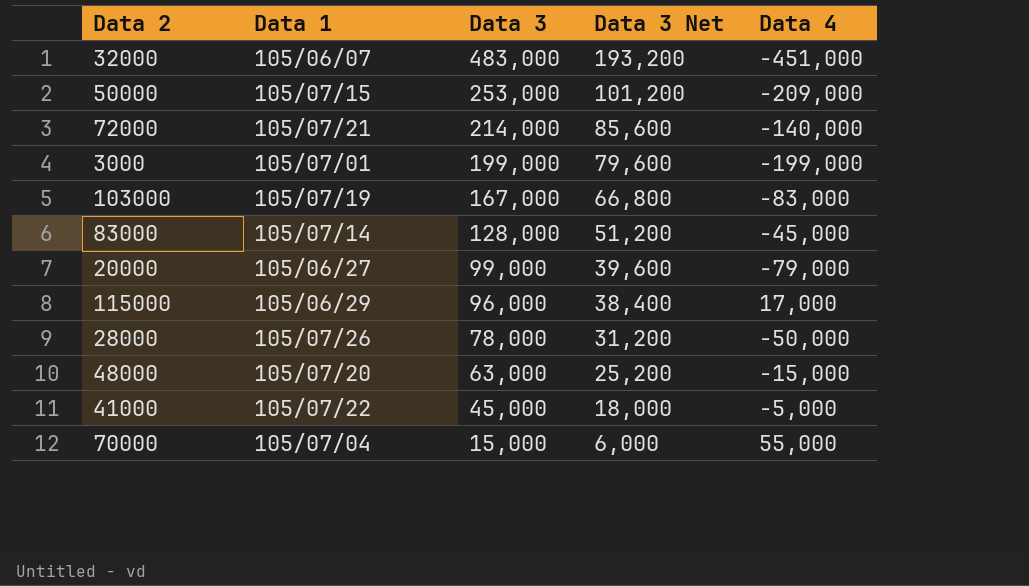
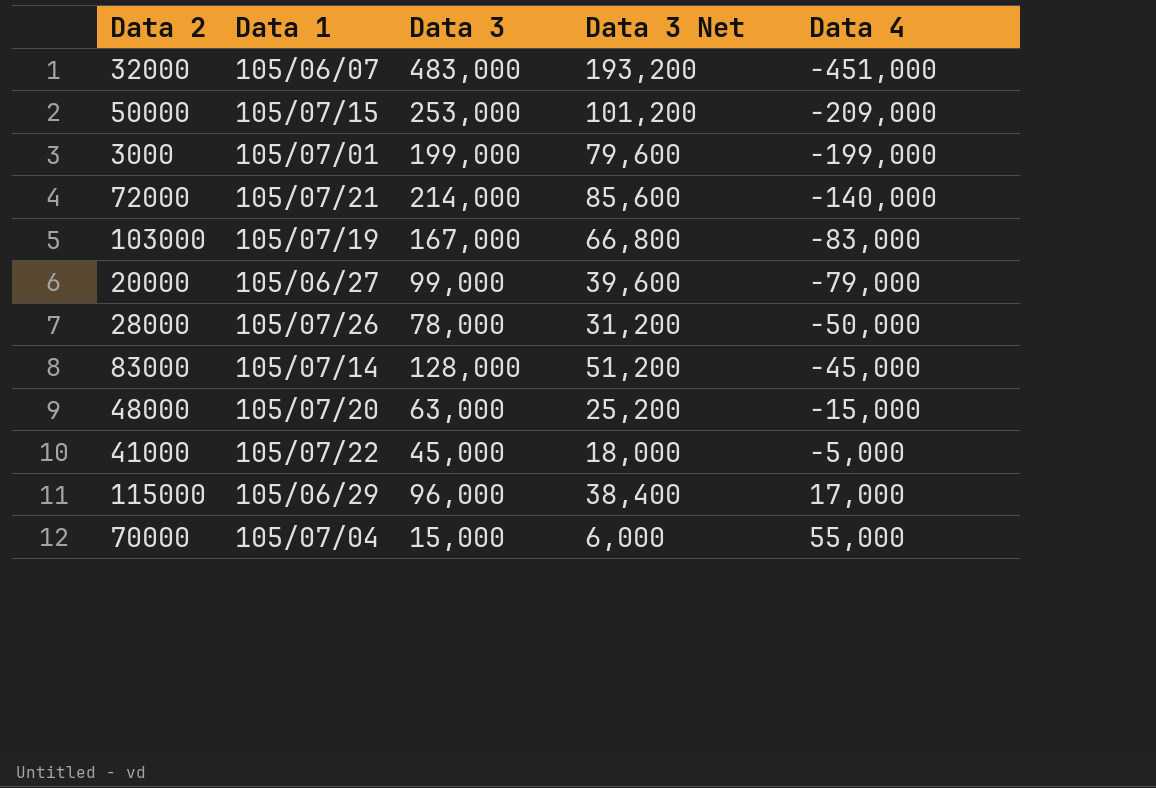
row order: Data 3 descending -> Data 4 ascending

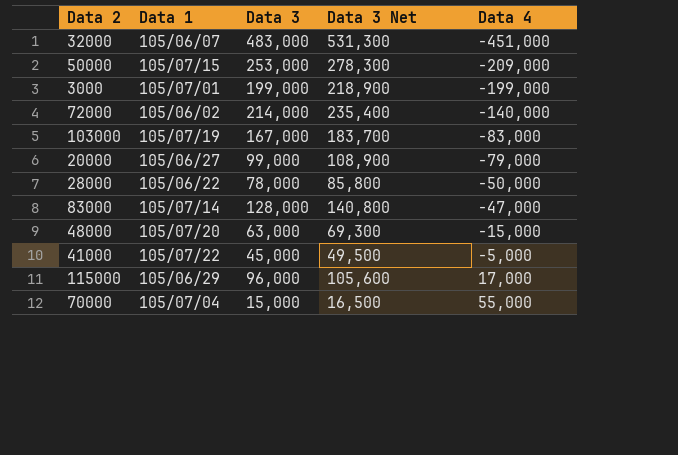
column Data 3 Net | formula: [Data 3] * 0.4 -> [Data 3] * 1.1
72000 | Data 1: 105/07/21 -> 105/06/02
28000 | Data 1: 105/07/26 -> 105/06/22
83000 | Data 4: -45,000 -> -47,000

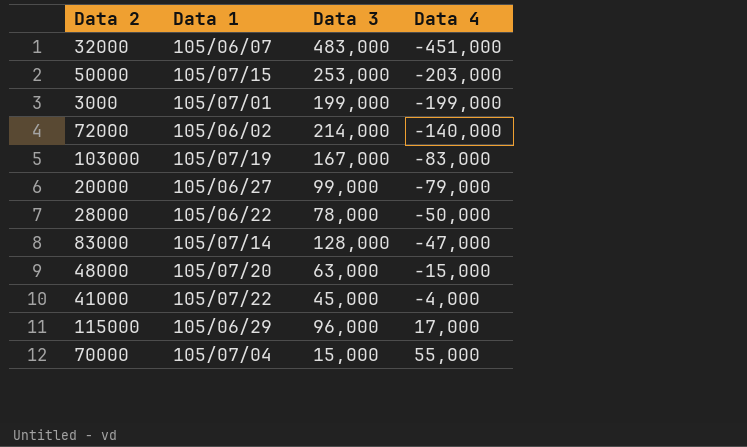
column Data 3 Net | formula: [Data 3] * 1.1 -> none
50000 | Data 4: -209,000 -> -203,000
41000 | Data 4: -5,000 -> -4,000

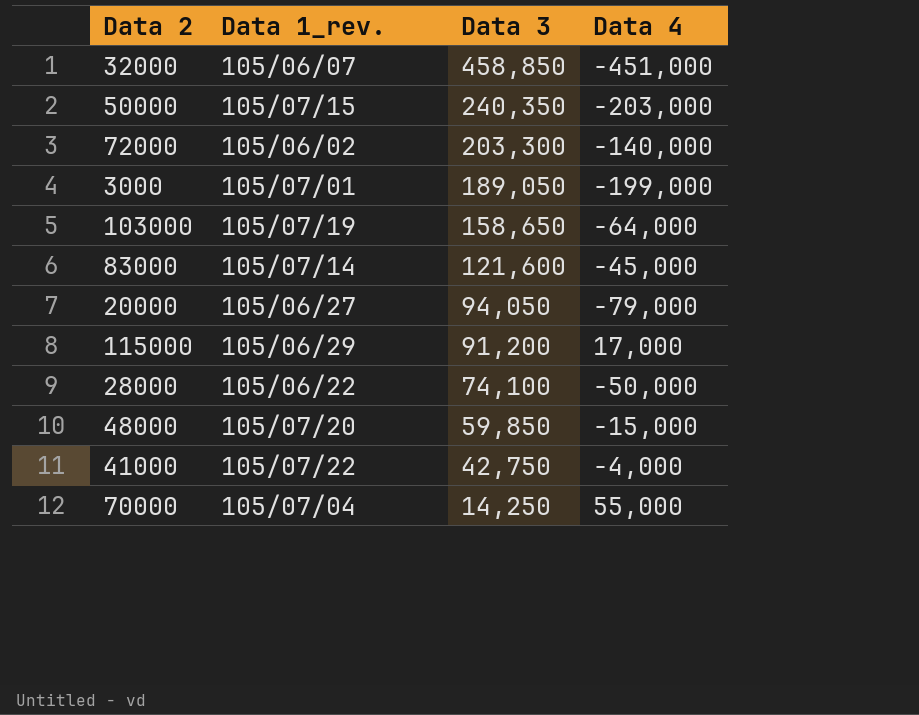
row order: Data 4 ascending -> Data 3 descending
column name: Data 1 -> Data 1_rev.
32000 | Data 3: 483,000 -> 458,850
50000 | Data 3: 253,000 -> 240,350
72000 | Data 3: 214,000 -> 203,300
3000 | Data 3: 199,000 -> 189,050
103000 | Data 3: 167,000 -> 158,650
103000 | Data 4: -83,000 -> -64,000
83000 | Data 3: 128,000 -> 121,600
83000 | Data 4: -47,000 -> -45,000
20000 | Data 3: 99,000 -> 94,050
115000 | Data 3: 96,000 -> 91,200
28000 | Data 3: 78,000 -> 74,100
48000 | Data 3: 63,000 -> 59,850
41000 | Data 3: 45,000 -> 42,750
70000 | Data 3: 15,000 -> 14,250

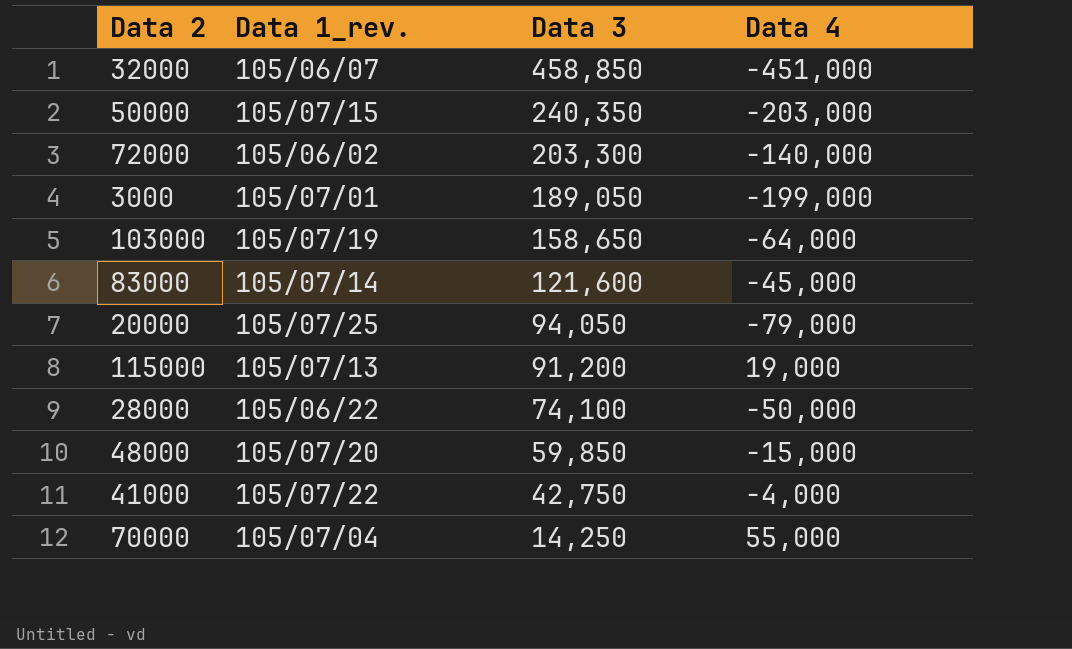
20000 | Data 1_rev.: 105/06/27 -> 105/07/25
115000 | Data 1_rev.: 105/06/29 -> 105/07/13
115000 | Data 4: 17,000 -> 19,000

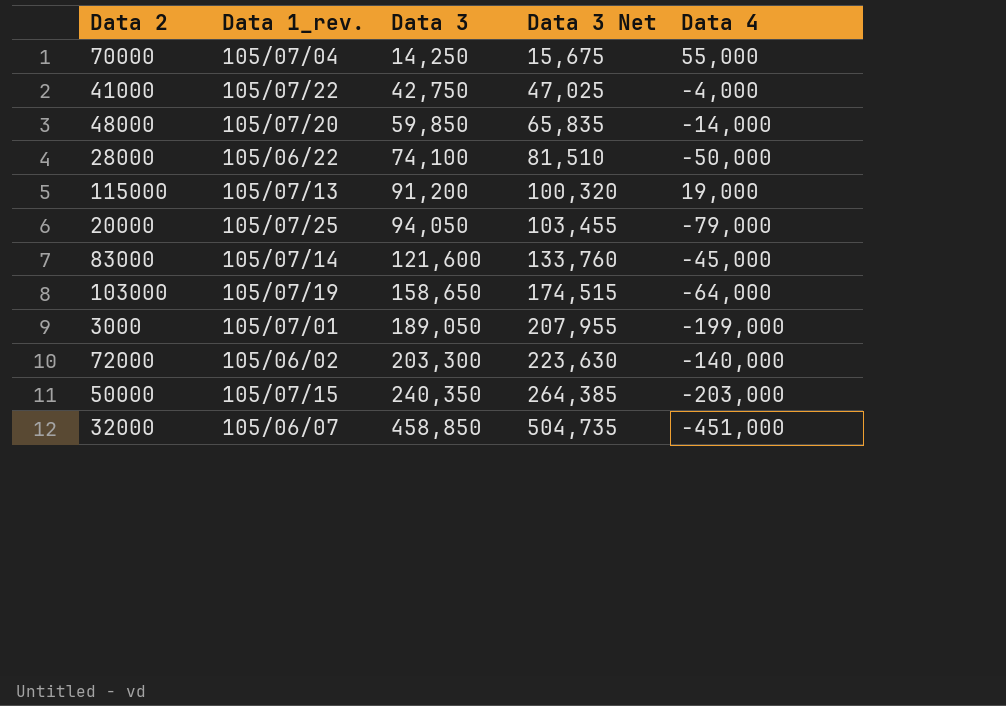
row order: Data 3 descending -> Data 3 ascending
column Data 3 Net | formula: none -> [Data 3] * 1.1
48000 | Data 4: -15,000 -> -14,000

